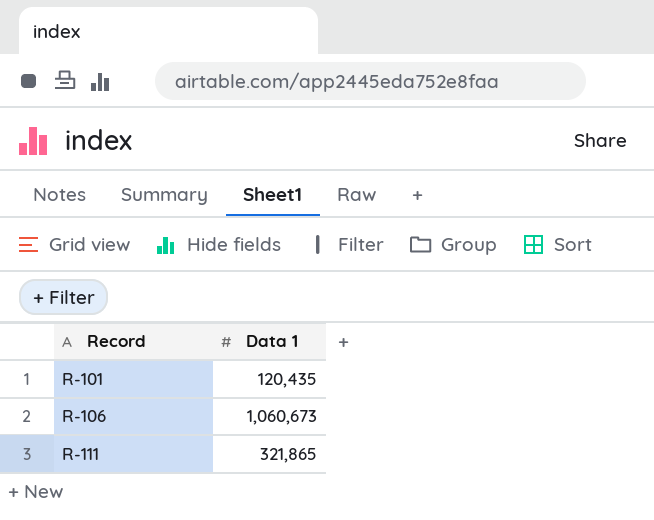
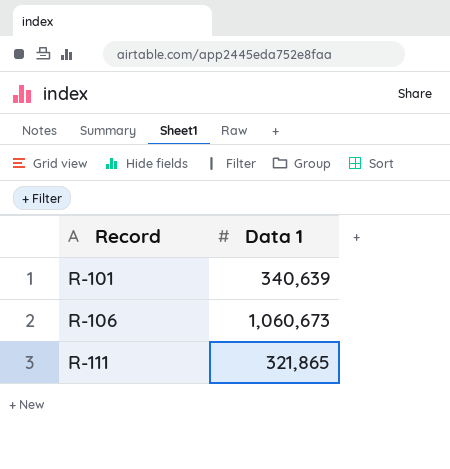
R-101 | Data 1: 120,435 -> 340,639

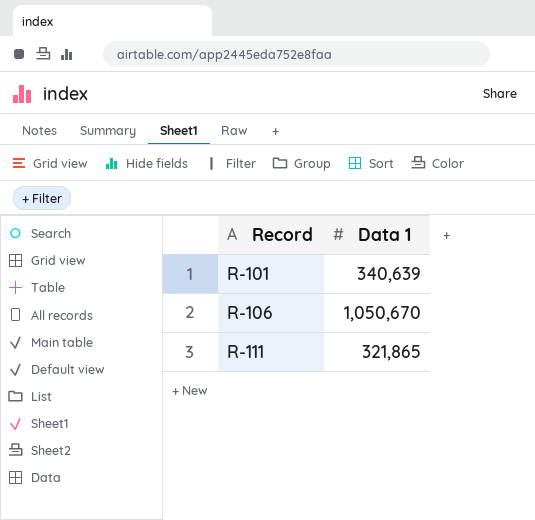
R-106 | Data 1: 1,060,673 -> 1,050,670

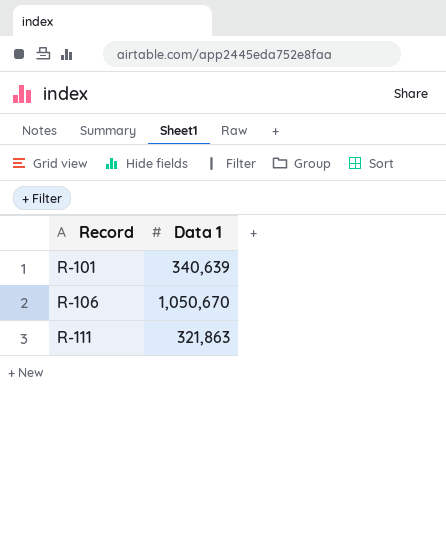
R-111 | Data 1: 321,865 -> 321,863

